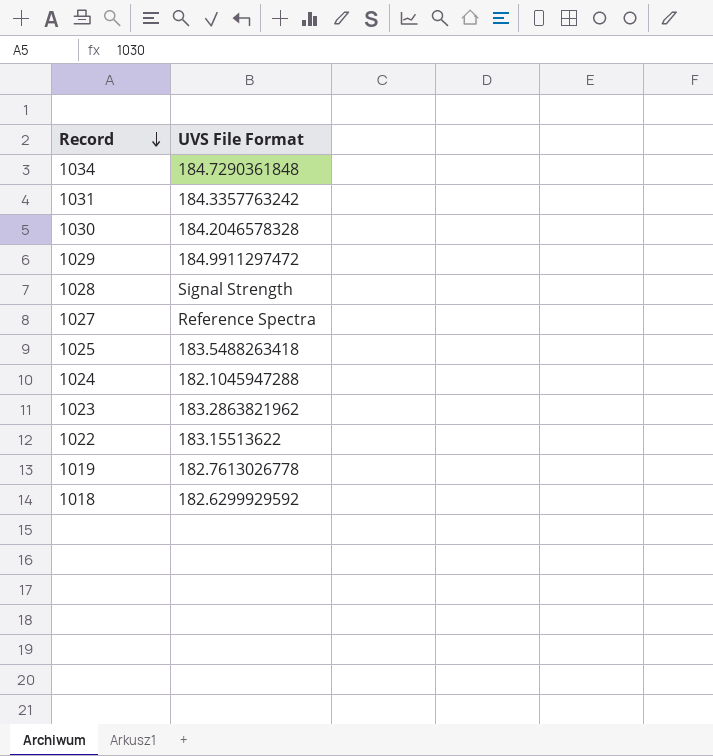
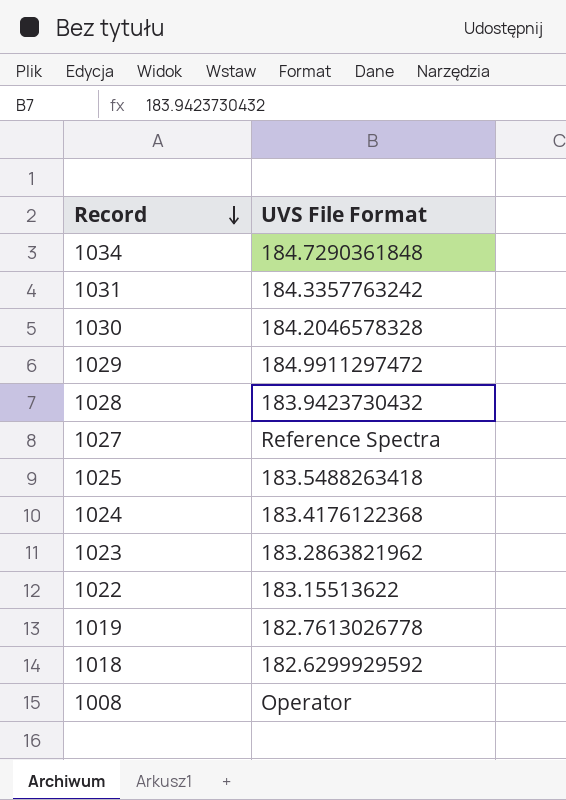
1028 | UVS File Format: Signal Strength -> 183.9423730432
1024 | UVS File Format: 182.1045947288 -> 183.4176122368
row 1008: none -> Operator

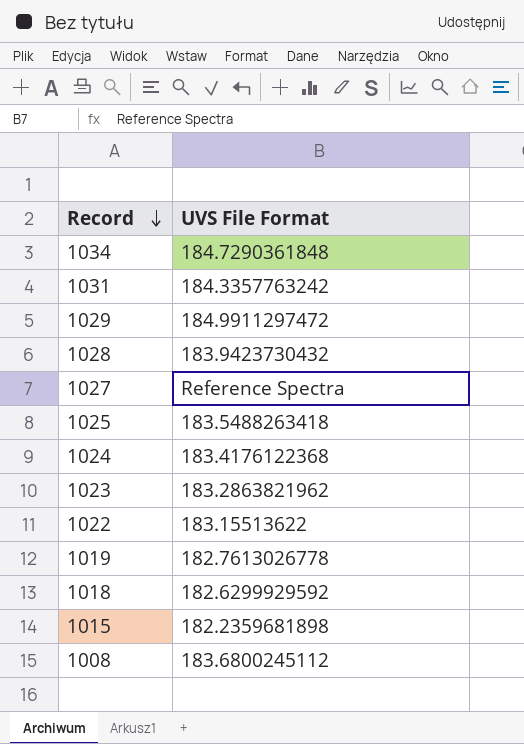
row 1030: 184.2046578328 -> none
row 1015: none -> 182.2359681898
1008 | UVS File Format: Operator -> 183.6800245112

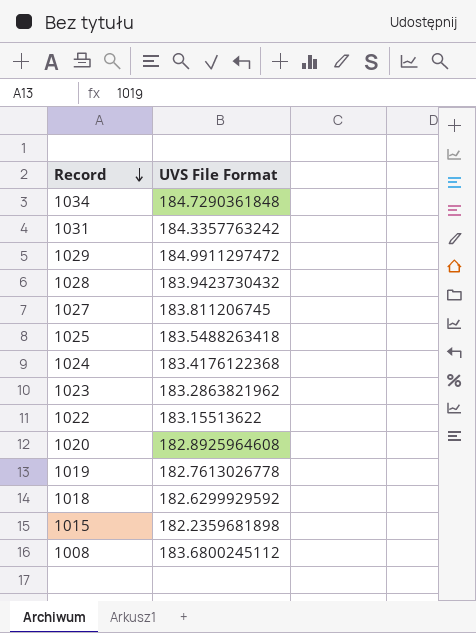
1027 | UVS File Format: Reference Spectra -> 183.811206745
row 1020: none -> 182.8925964608

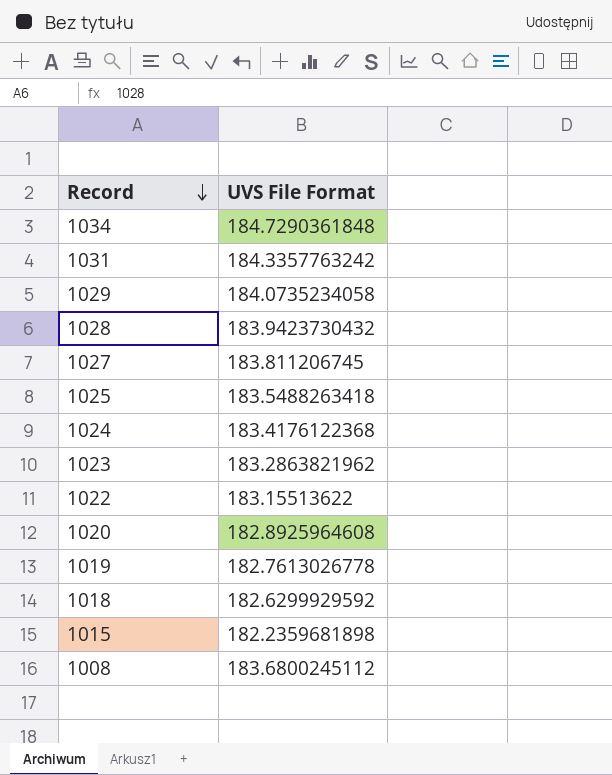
1029 | UVS File Format: 184.9911297472 -> 184.0735234058

